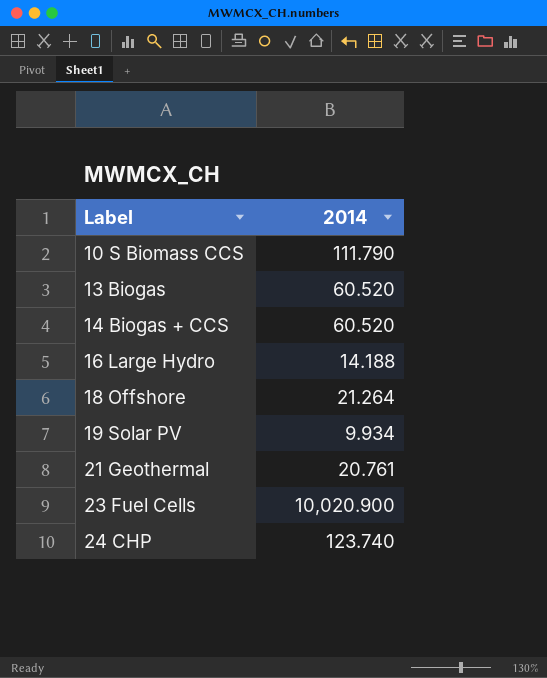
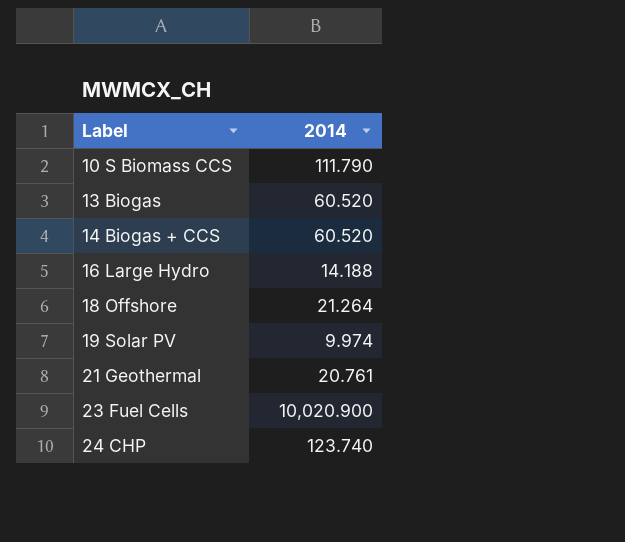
19 Solar PV | 2014: 9.934 -> 9.974

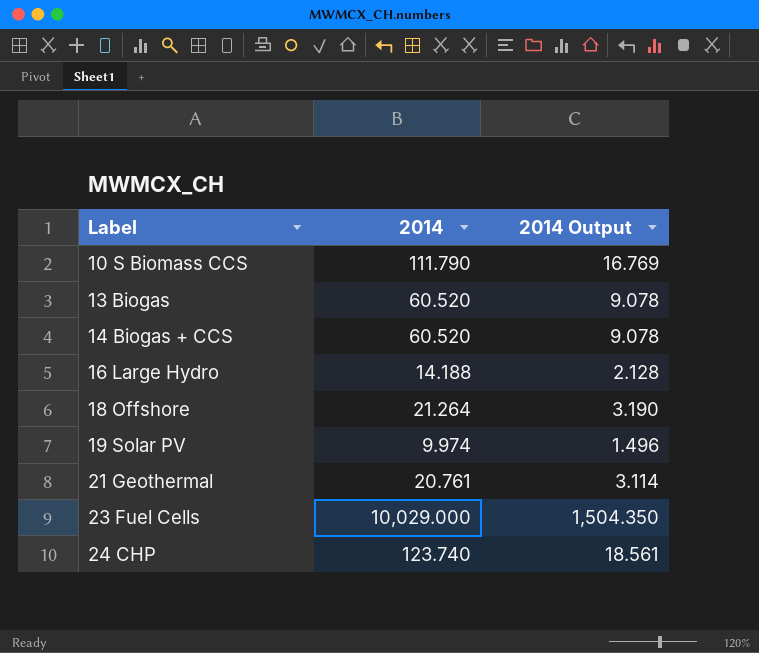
column 2014 Output | formula: none -> [2014] * 0.15
23 Fuel Cells | 2014: 10,020.900 -> 10,029.000

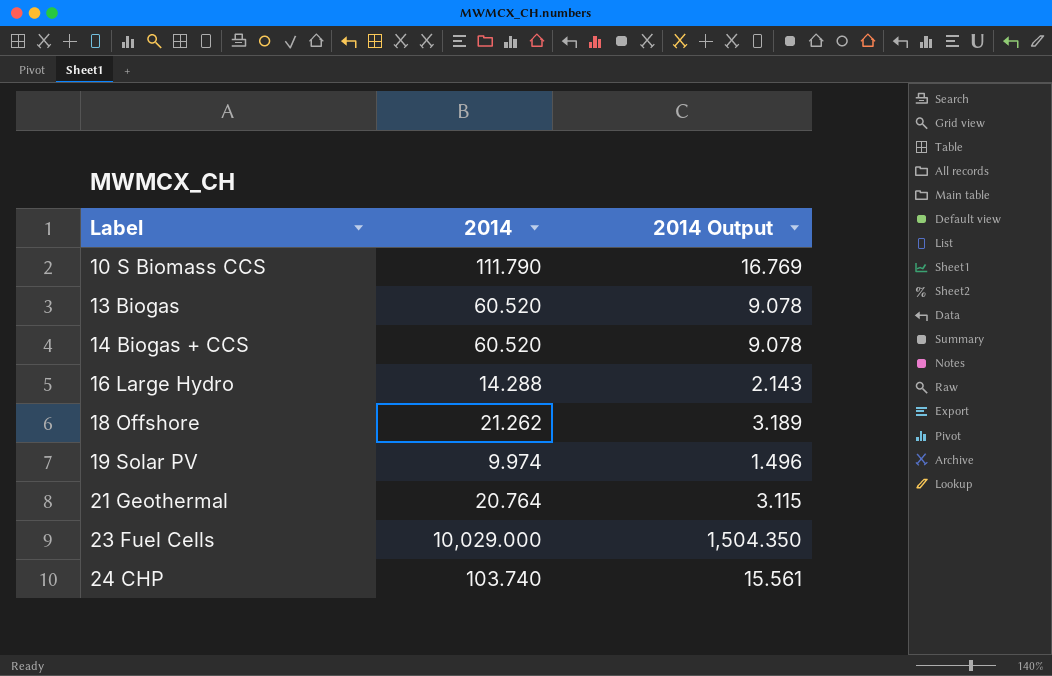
16 Large Hydro | 2014: 14.188 -> 14.288
16 Large Hydro | 2014 Output: 2.128 -> 2.143
18 Offshore | 2014: 21.264 -> 21.262
18 Offshore | 2014 Output: 3.190 -> 3.189
21 Geothermal | 2014: 20.761 -> 20.764
21 Geothermal | 2014 Output: 3.114 -> 3.115
24 CHP | 2014: 123.740 -> 103.740
24 CHP | 2014 Output: 18.561 -> 15.561

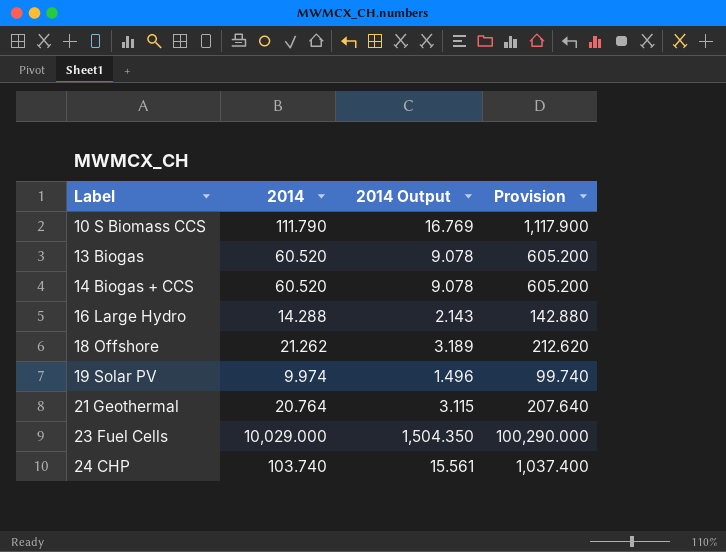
column Provision | formula: none -> [2014] * 10

